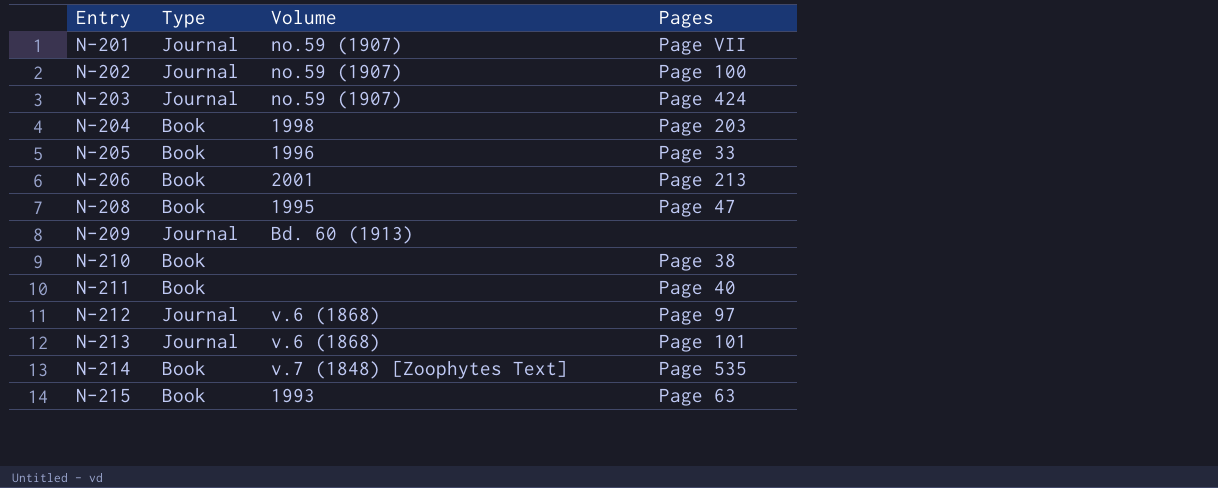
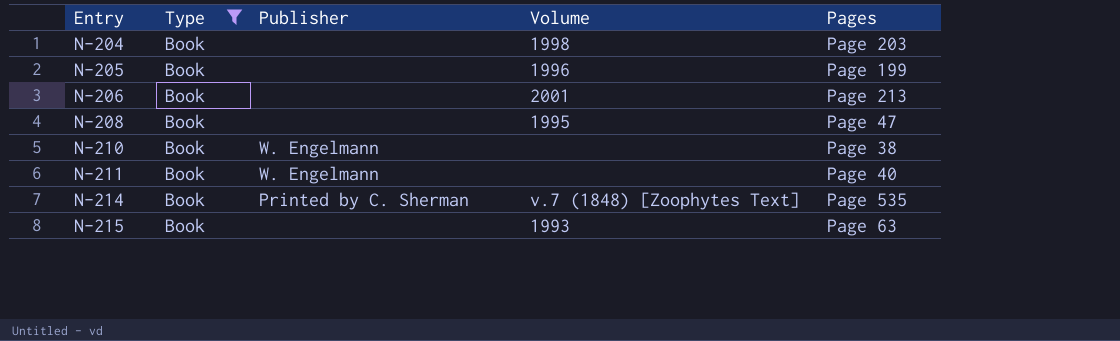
filter: none -> Type = Book
column Publisher | position: none -> 3
N-205 | Pages: Page 33 -> Page 199

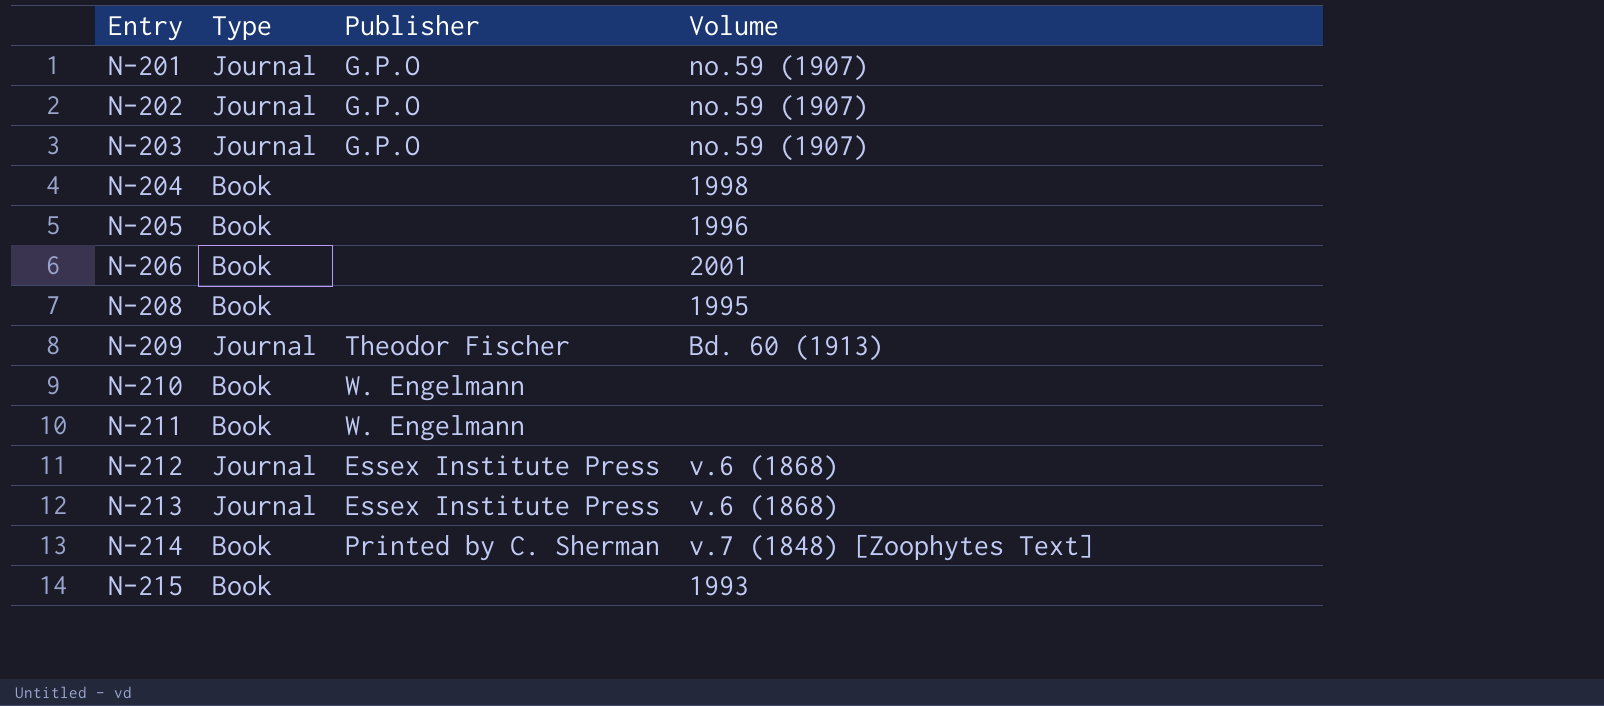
filter: Type = Book -> none
column Pages | position: 5 -> none

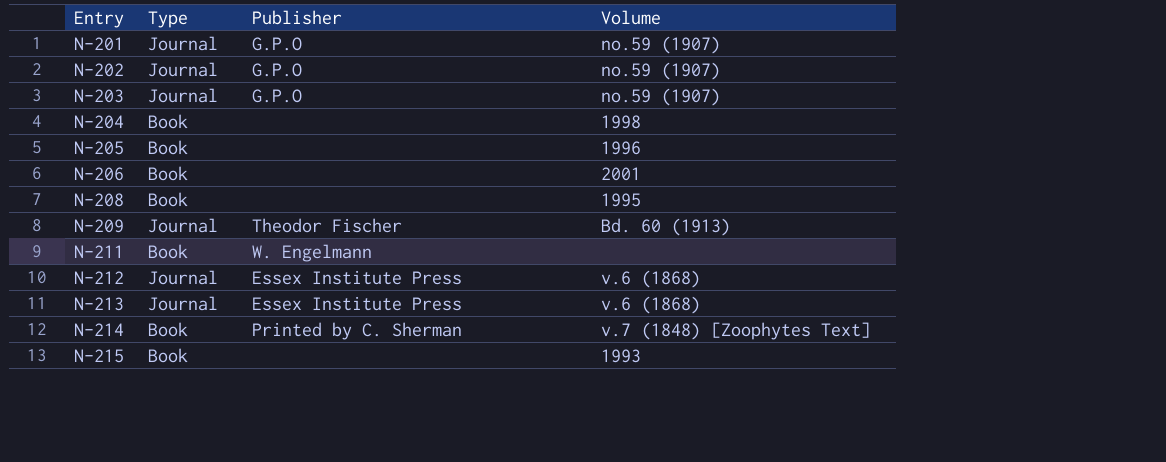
row N-210: Book | W. Engelmann | none -> none

